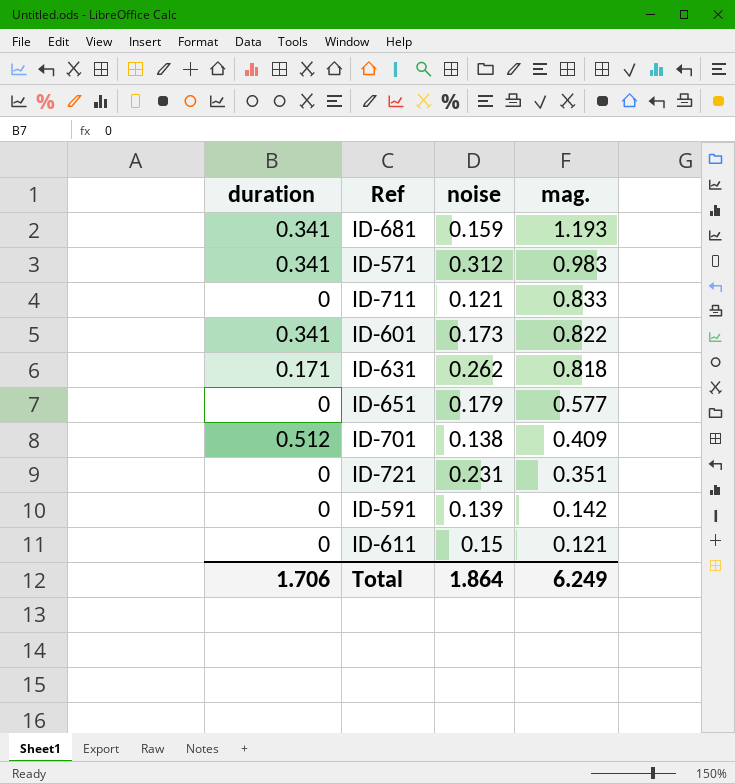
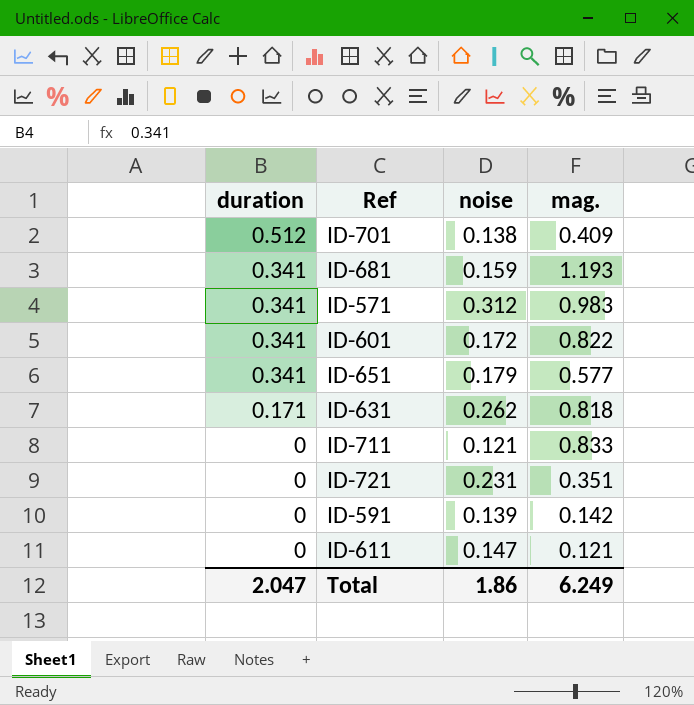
row order: mag. descending -> duration descending
ID-601 | noise: 0.173 -> 0.172
ID-651 | duration: 0 -> 0.341
ID-611 | noise: 0.15 -> 0.147
Total | duration: 1.706 -> 2.047
Total | noise: 1.864 -> 1.86

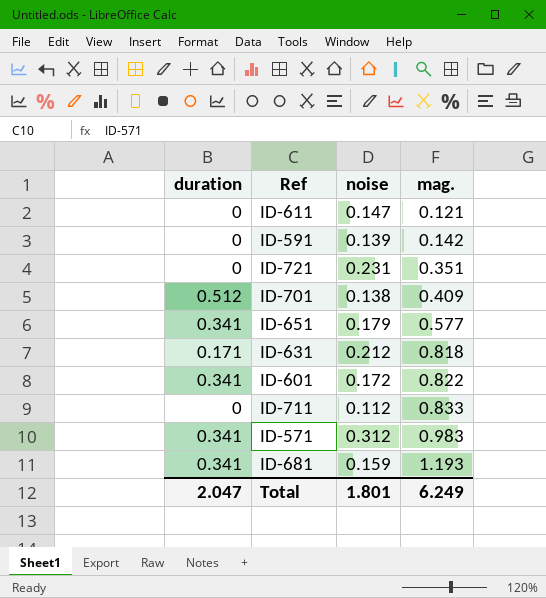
row order: duration descending -> mag. ascending
ID-631 | noise: 0.262 -> 0.212
ID-711 | noise: 0.121 -> 0.112
Total | noise: 1.86 -> 1.801

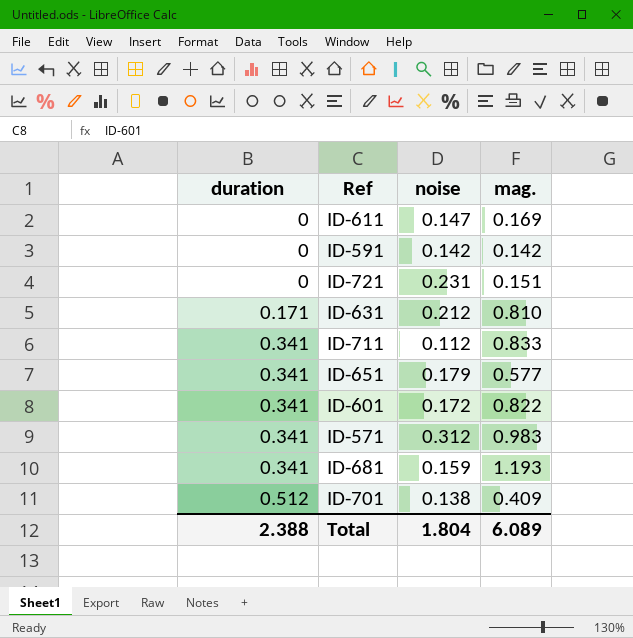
row order: mag. ascending -> duration ascending
ID-611 | mag.: 0.121 -> 0.169
ID-591 | noise: 0.139 -> 0.142
ID-721 | mag.: 0.351 -> 0.151
ID-631 | mag.: 0.818 -> 0.810
ID-711 | duration: 0 -> 0.341
Total | duration: 2.047 -> 2.388
Total | noise: 1.801 -> 1.804
Total | mag.: 6.249 -> 6.089

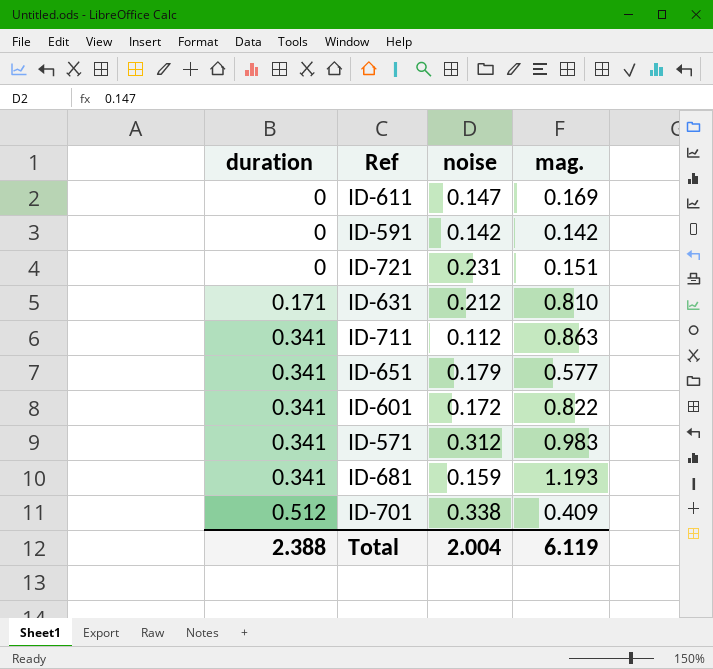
ID-711 | mag.: 0.833 -> 0.863
ID-701 | noise: 0.138 -> 0.338
Total | noise: 1.804 -> 2.004
Total | mag.: 6.089 -> 6.119

